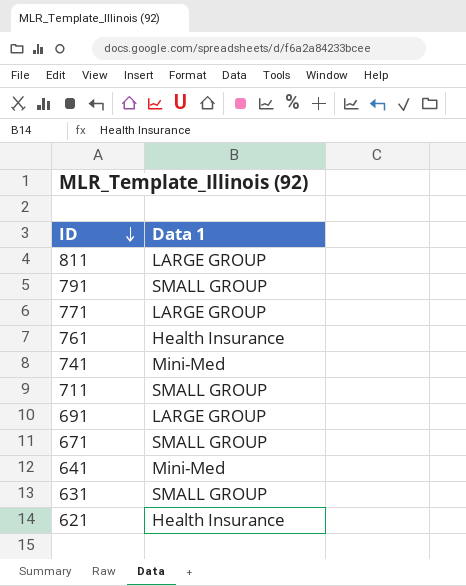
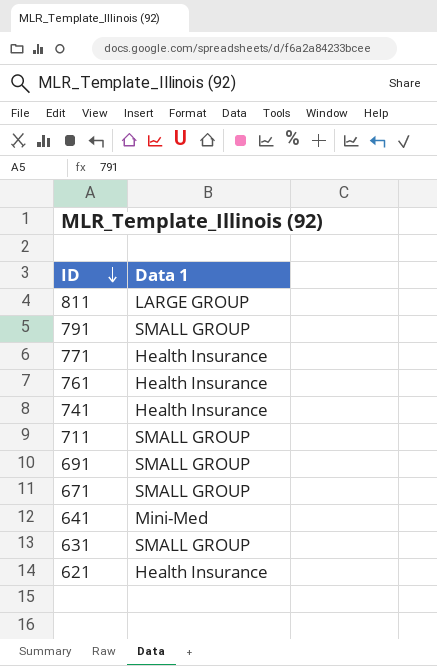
771 | Data 1: LARGE GROUP -> Health Insurance
741 | Data 1: Mini-Med -> Health Insurance
691 | Data 1: LARGE GROUP -> SMALL GROUP

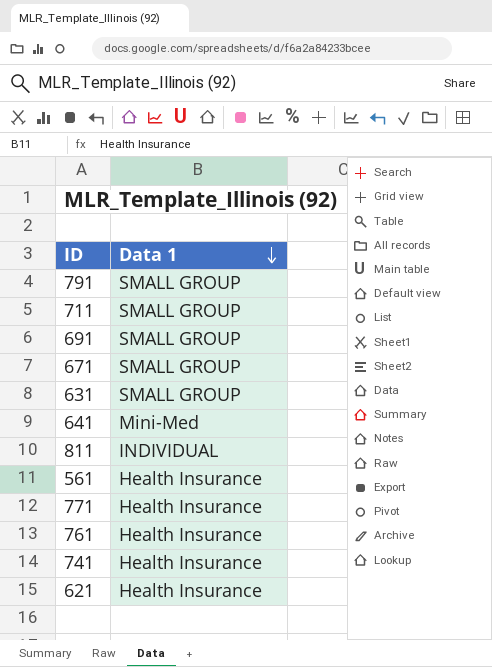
row order: ID descending -> Data 1 descending
811 | Data 1: LARGE GROUP -> INDIVIDUAL
row 561: none -> Health Insurance

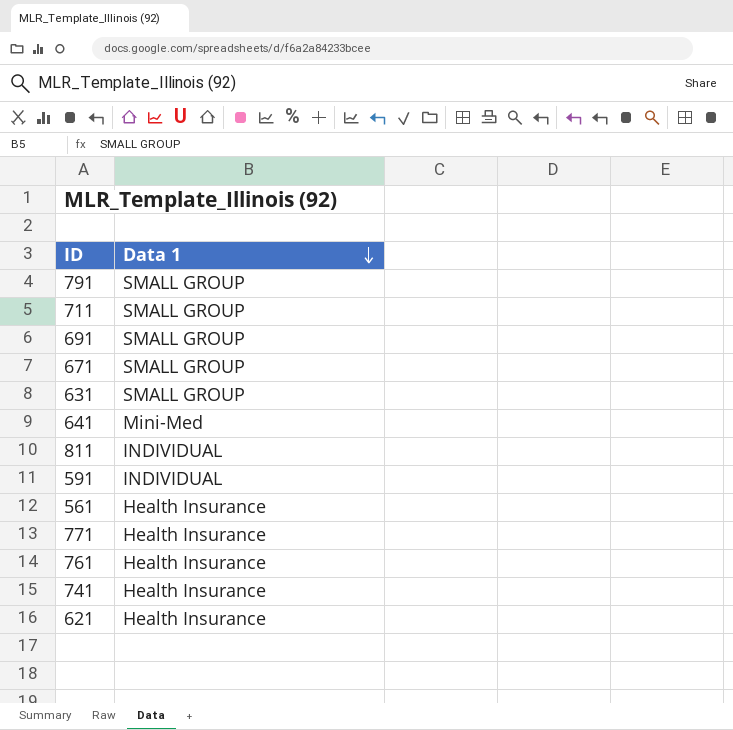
row 591: none -> INDIVIDUAL

